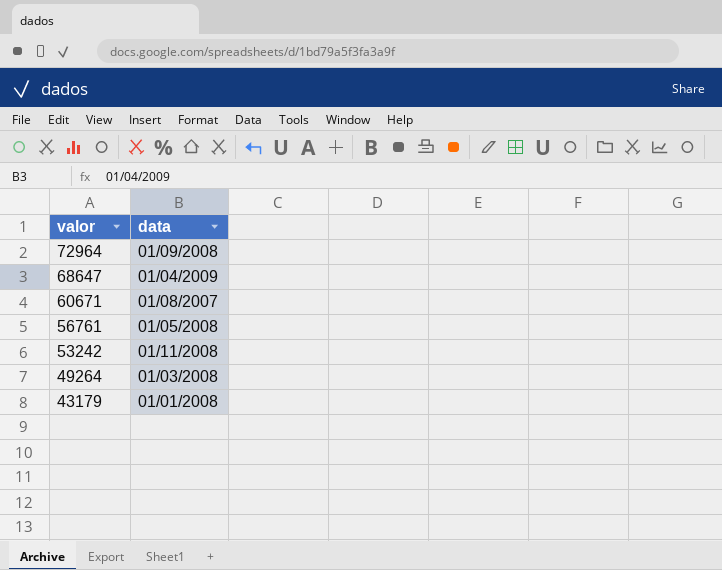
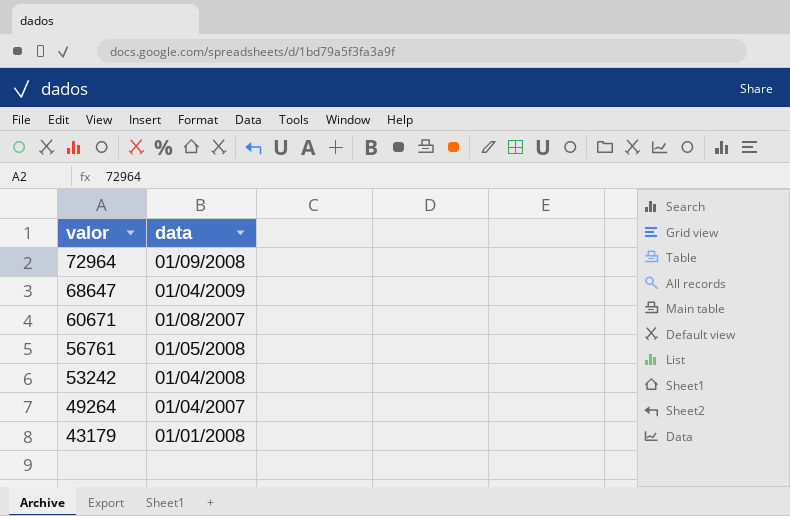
53242 | data: 01/11/2008 -> 01/04/2008
49264 | data: 01/03/2008 -> 01/04/2007

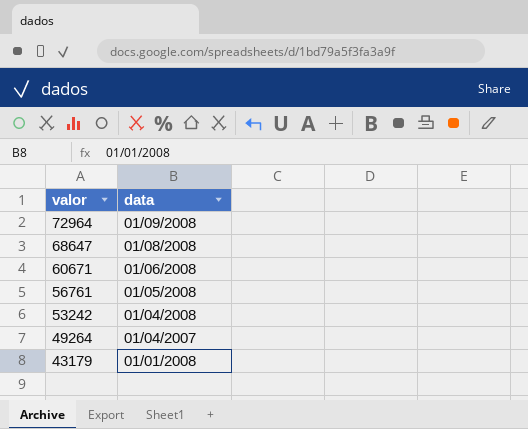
68647 | data: 01/04/2009 -> 01/08/2008
60671 | data: 01/08/2007 -> 01/06/2008

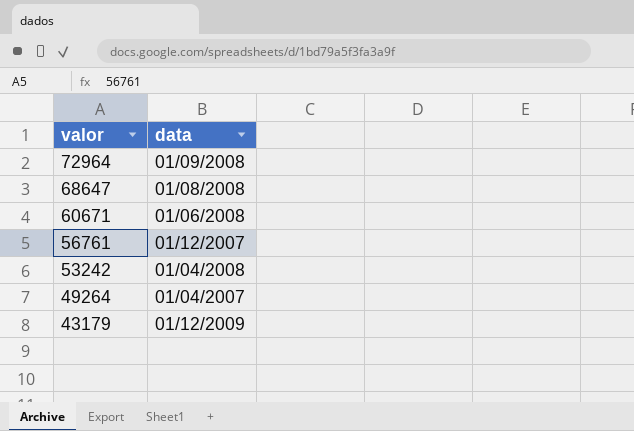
56761 | data: 01/05/2008 -> 01/12/2007
43179 | data: 01/01/2008 -> 01/12/2009

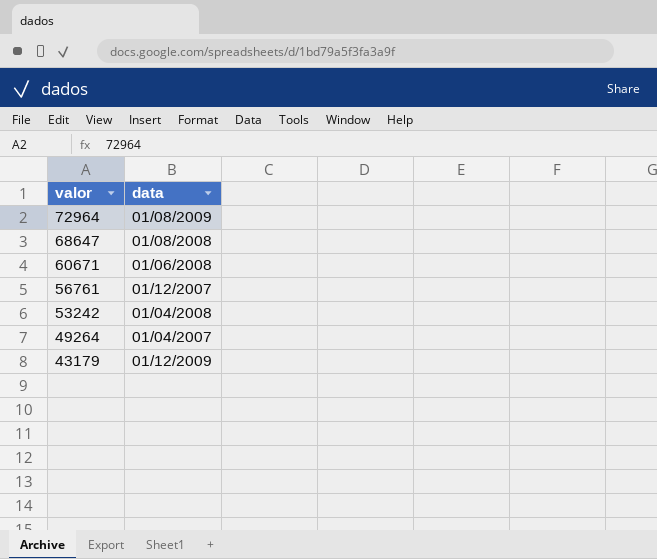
72964 | data: 01/09/2008 -> 01/08/2009

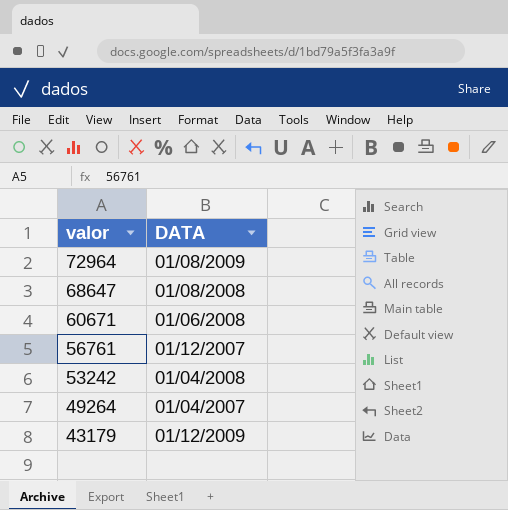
column name: data -> DATA

